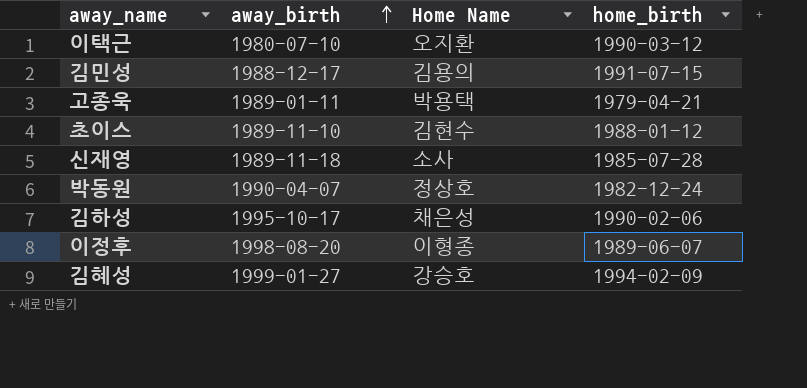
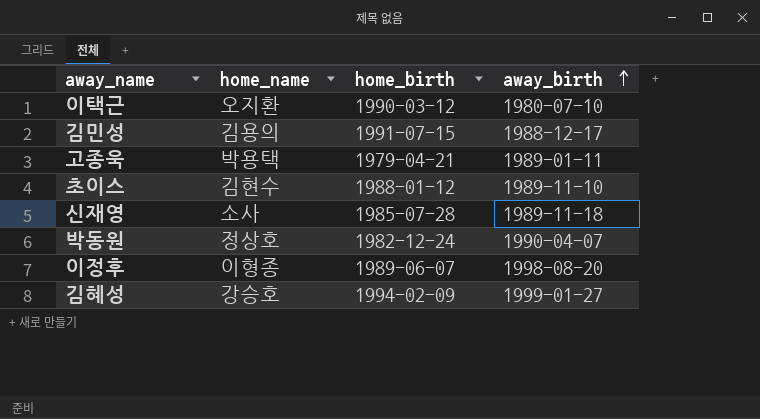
column name: Home Name -> home_name
column away_birth | position: 2 -> 4
row 김하성: 1995-10-17 | 채은성 | 1990-02-06 -> none

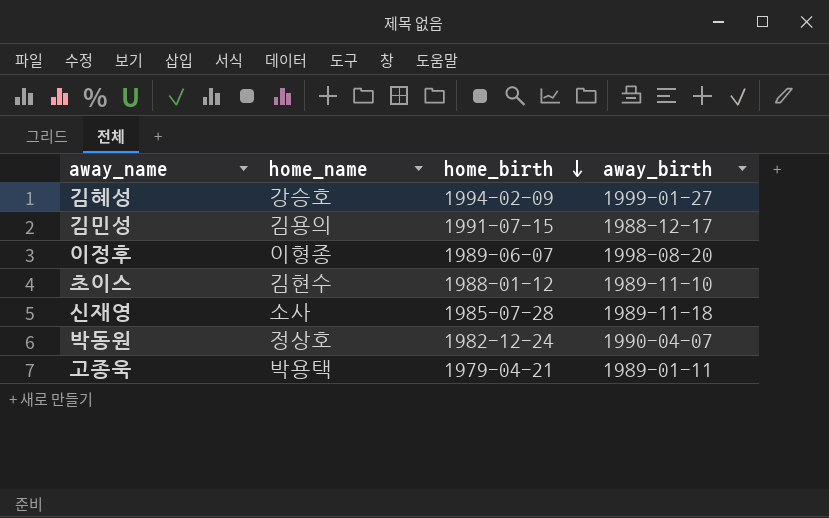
row order: away_birth ascending -> home_birth descending
row 이택근: 오지환 | 1990-03-12 | 1980-07-10 -> none

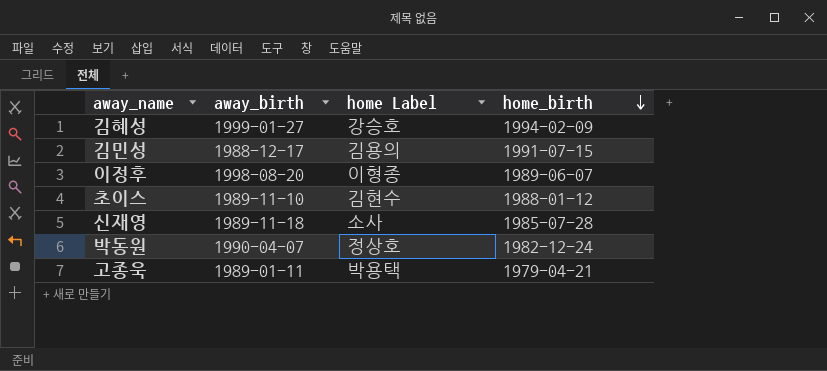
column away_birth | position: 4 -> 2
column name: home_name -> home Label

